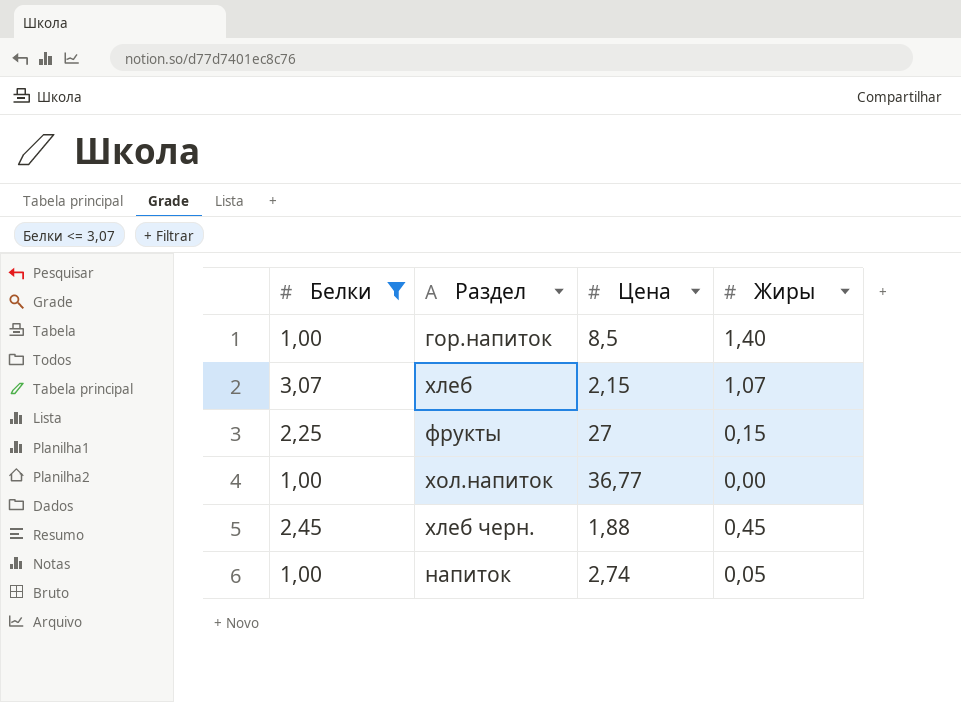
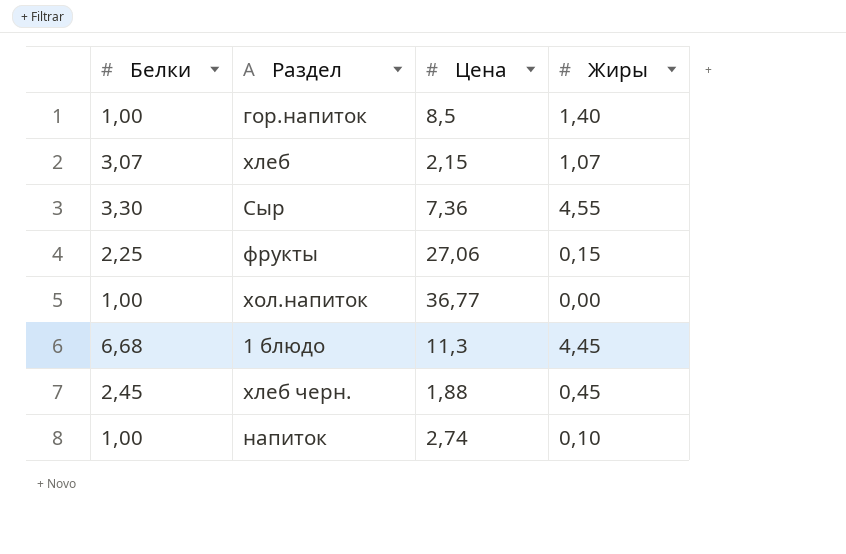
filter: Белки <= 3,07 -> none
фрукты | Цена: 27 -> 27,06
напиток | Жиры: 0,05 -> 0,10

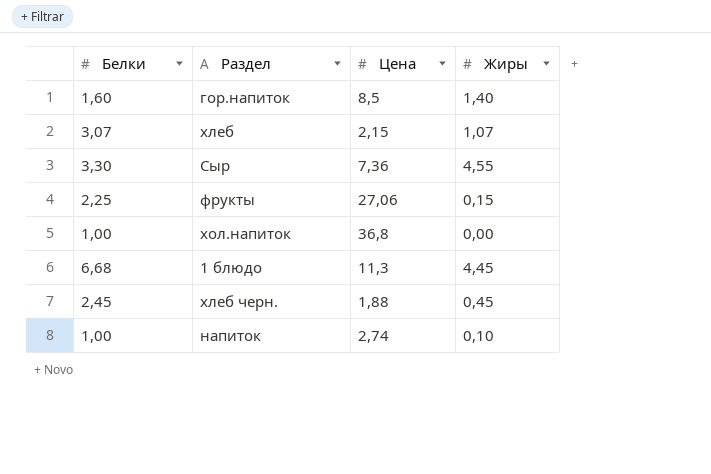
гор.напиток | Белки: 1,00 -> 1,60
хол.напиток | Цена: 36,77 -> 36,8

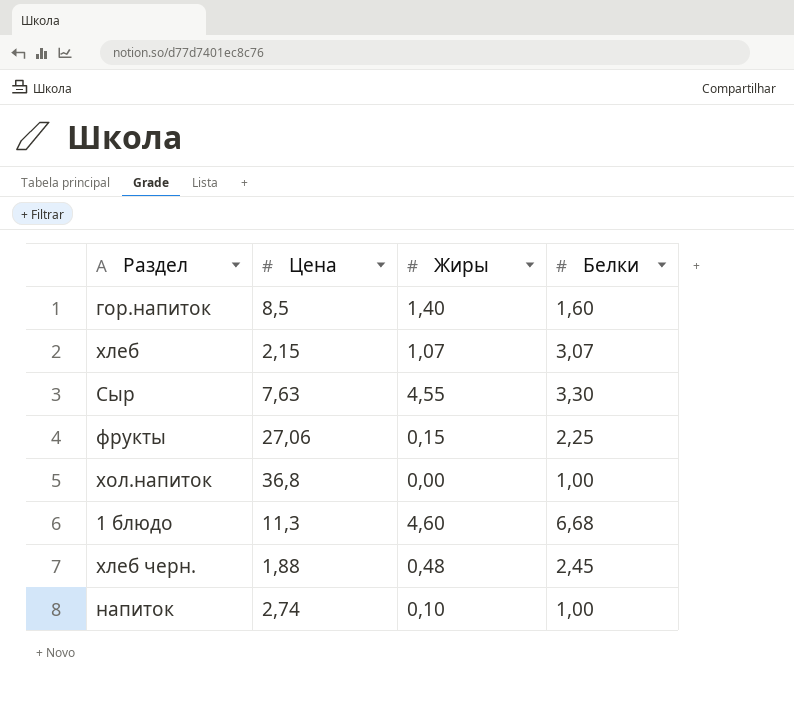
column Белки | position: 1 -> 4
Сыр | Цена: 7,36 -> 7,63
1 блюдо | Жиры: 4,45 -> 4,60
хлеб черн. | Жиры: 0,45 -> 0,48

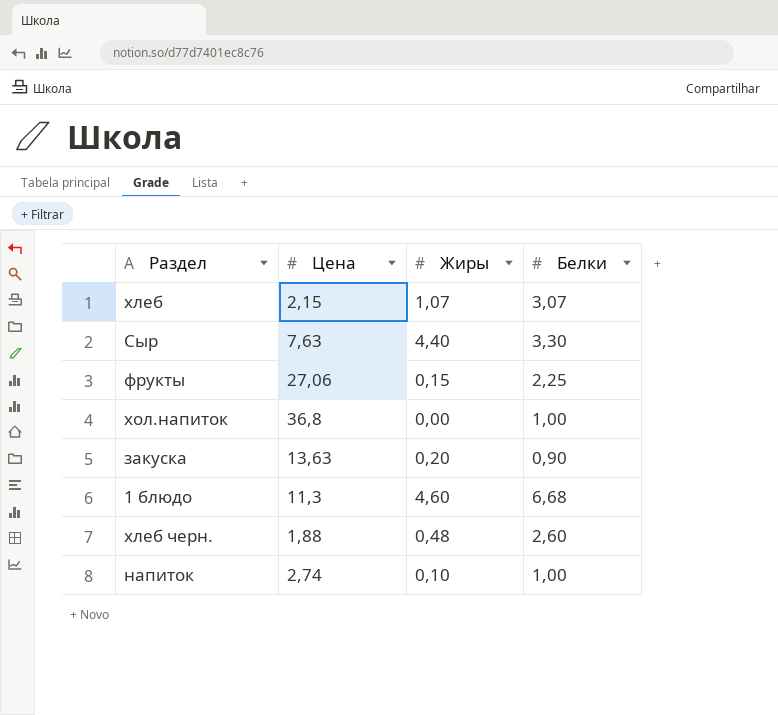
row гор.напиток: 8,5 | 1,40 | 1,60 -> none
Сыр | Жиры: 4,55 -> 4,40
row закуска: none -> 13,63 | 0,20 | 0,90
хлеб черн. | Белки: 2,45 -> 2,60

